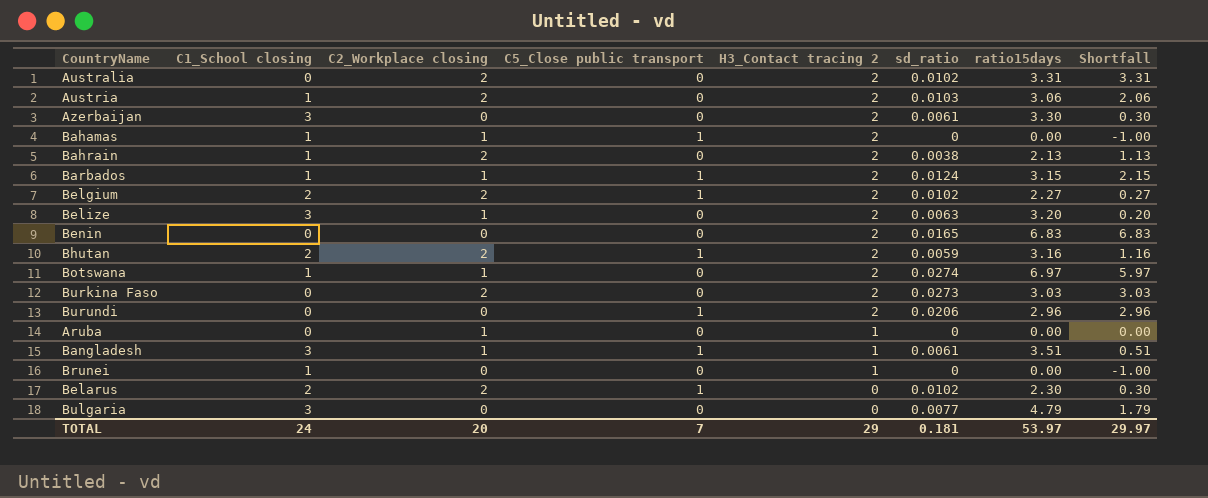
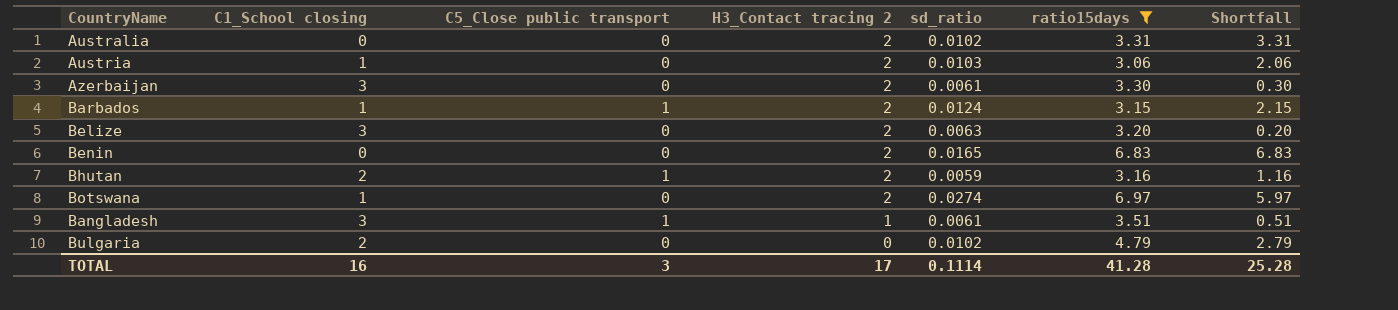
filter: none -> ratio15days >= 3.06
column C2_Workplace closing | position: 3 -> none
Bulgaria | C1_School closing: 3 -> 2
Bulgaria | sd_ratio: 0.0077 -> 0.0102
Bulgaria | Shortfall: 1.79 -> 2.79
TOTAL | C1_School closing: 24 -> 16
TOTAL | C5_Close public transport: 7 -> 3
TOTAL | H3_Contact tracing 2: 29 -> 17
TOTAL | sd_ratio: 0.181 -> 0.1114
TOTAL | ratio15days: 53.97 -> 41.28
TOTAL | Shortfall: 29.97 -> 25.28

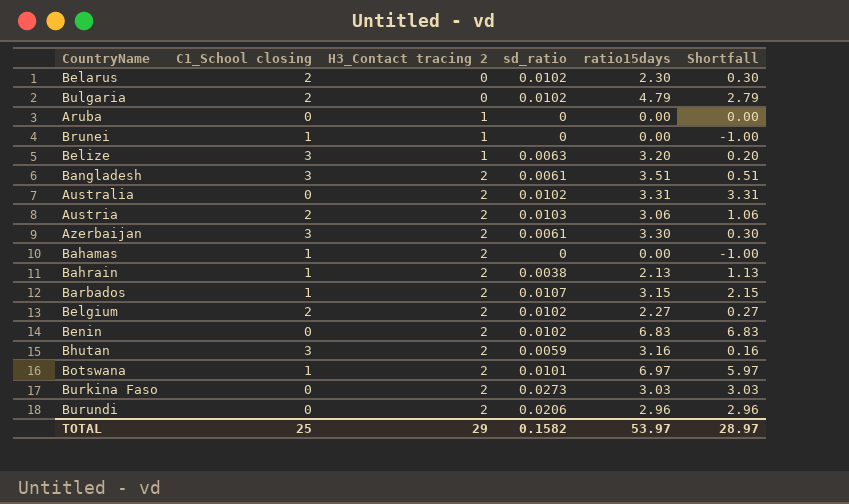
filter: ratio15days >= 3.06 -> none
row order: H3_Contact tracing 2 descending -> H3_Contact tracing 2 ascending
column C5_Close public transport | position: 3 -> none
Belize | H3_Contact tracing 2: 2 -> 1
Bangladesh | H3_Contact tracing 2: 1 -> 2
Austria | C1_School closing: 1 -> 2
Austria | Shortfall: 2.06 -> 1.06
Barbados | sd_ratio: 0.0124 -> 0.0107
Benin | sd_ratio: 0.0165 -> 0.0102
Bhutan | C1_School closing: 2 -> 3
Bhutan | Shortfall: 1.16 -> 0.16
Botswana | sd_ratio: 0.0274 -> 0.0101
TOTAL | C1_School closing: 16 -> 25
TOTAL | H3_Contact tracing 2: 17 -> 29
TOTAL | sd_ratio: 0.1114 -> 0.1582
TOTAL | ratio15days: 41.28 -> 53.97
TOTAL | Shortfall: 25.28 -> 28.97

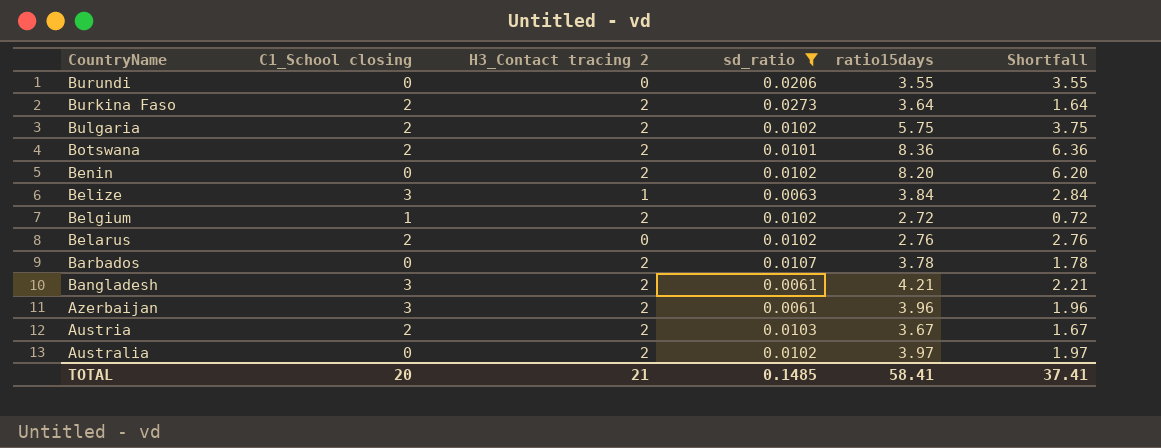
filter: none -> sd_ratio >= 0.0061
row order: H3_Contact tracing 2 ascending -> CountryName descending
column Shortfall | formula: [ratio15days] - [C1_School closing] -> [ratio15days] - [H3_Contact tracing 2]
Burundi | H3_Contact tracing 2: 2 -> 0
Burundi | ratio15days: 2.96 -> 3.55
Burkina Faso | C1_School closing: 0 -> 2
Burkina Faso | ratio15days: 3.03 -> 3.64
Bulgaria | H3_Contact tracing 2: 0 -> 2
Bulgaria | ratio15days: 4.79 -> 5.75
Botswana | C1_School closing: 1 -> 2
Botswana | ratio15days: 6.97 -> 8.36
Benin | ratio15days: 6.83 -> 8.20
Belize | ratio15days: 3.20 -> 3.84
Belgium | C1_School closing: 2 -> 1
Belgium | ratio15days: 2.27 -> 2.72
Belarus | ratio15days: 2.30 -> 2.76
Barbados | C1_School closing: 1 -> 0
Barbados | ratio15days: 3.15 -> 3.78
Bangladesh | ratio15days: 3.51 -> 4.21
Azerbaijan | ratio15days: 3.30 -> 3.96
Austria | ratio15days: 3.06 -> 3.67
Australia | ratio15days: 3.31 -> 3.97
TOTAL | C1_School closing: 25 -> 20
TOTAL | H3_Contact tracing 2: 29 -> 21
TOTAL | sd_ratio: 0.1582 -> 0.1485
TOTAL | ratio15days: 53.97 -> 58.41
TOTAL | Shortfall: 28.97 -> 37.41

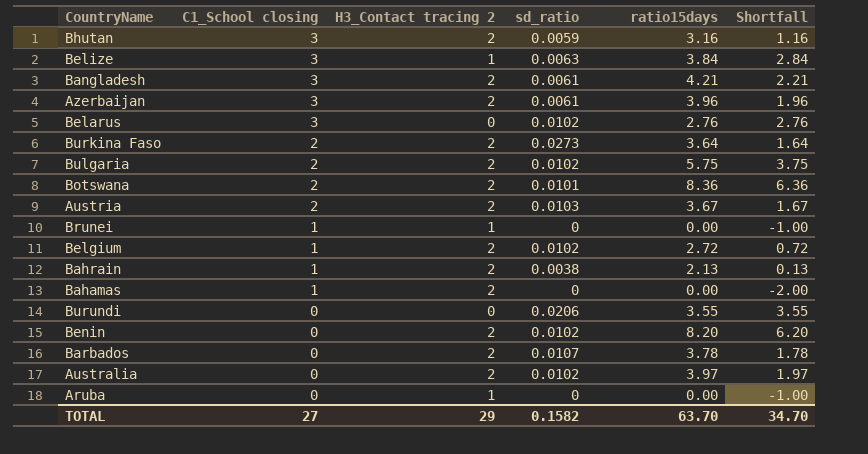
filter: sd_ratio >= 0.0061 -> none
row order: CountryName descending -> C1_School closing descending
Belarus | C1_School closing: 2 -> 3
TOTAL | C1_School closing: 20 -> 27
TOTAL | H3_Contact tracing 2: 21 -> 29
TOTAL | sd_ratio: 0.1485 -> 0.1582
TOTAL | ratio15days: 58.41 -> 63.70
TOTAL | Shortfall: 37.41 -> 34.70

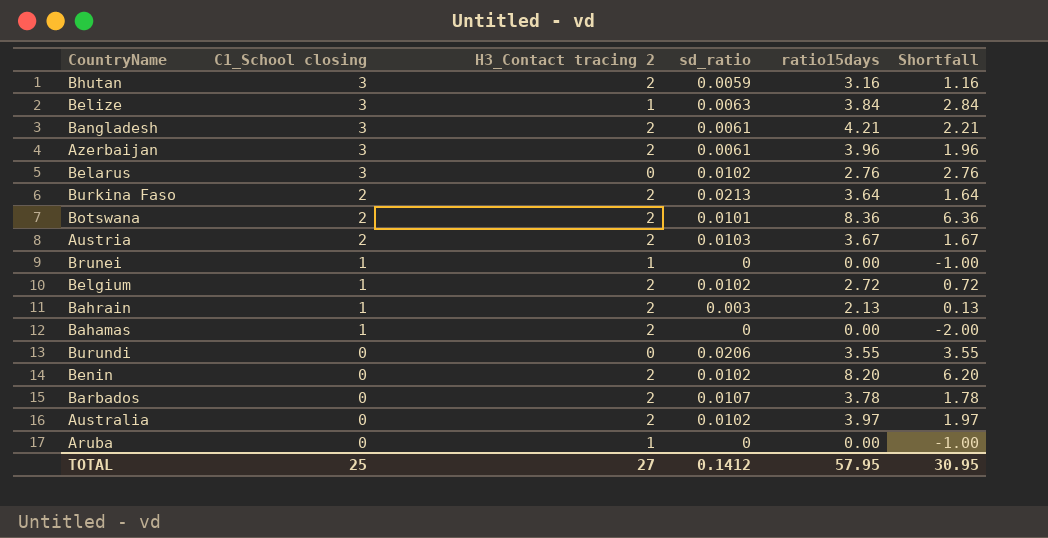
row Bulgaria: 2 | 2 | 0.0102 | 5.75 | 3.75 -> none
Burkina Faso | sd_ratio: 0.0273 -> 0.0213
Bahrain | sd_ratio: 0.0038 -> 0.003
TOTAL | C1_School closing: 27 -> 25
TOTAL | H3_Contact tracing 2: 29 -> 27
TOTAL | sd_ratio: 0.1582 -> 0.1412
TOTAL | ratio15days: 63.70 -> 57.95
TOTAL | Shortfall: 34.70 -> 30.95

